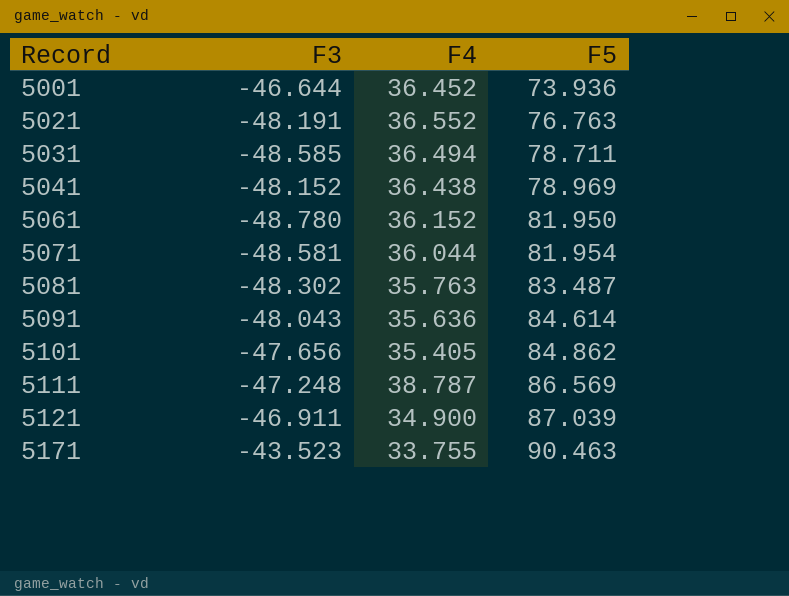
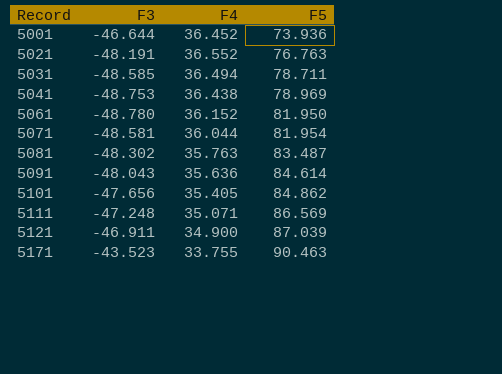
5041 | F3: -48.152 -> -48.753
5111 | F4: 38.787 -> 35.071

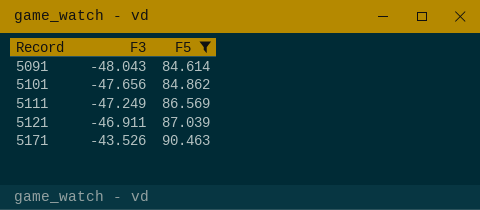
filter: none -> F5 >= 84.614
column F4 | position: 3 -> none
5111 | F3: -47.248 -> -47.249
5171 | F3: -43.523 -> -43.526

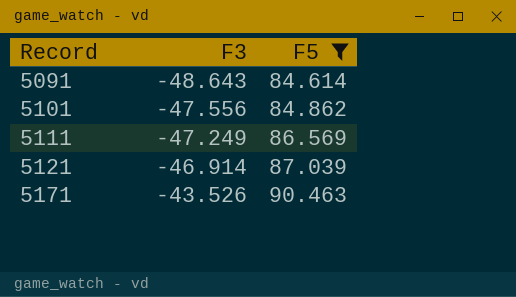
5091 | F3: -48.043 -> -48.643
5101 | F3: -47.656 -> -47.556
5121 | F3: -46.911 -> -46.914

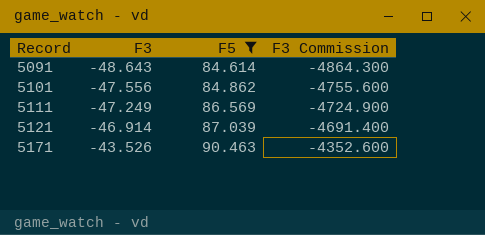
column F3 Commission | formula: none -> [F3] * 100

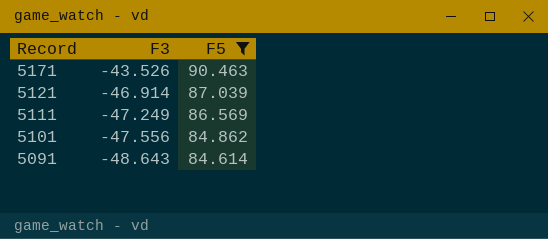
row order: Record ascending -> Record descending
column F3 Commission | formula: [F3] * 100 -> none

